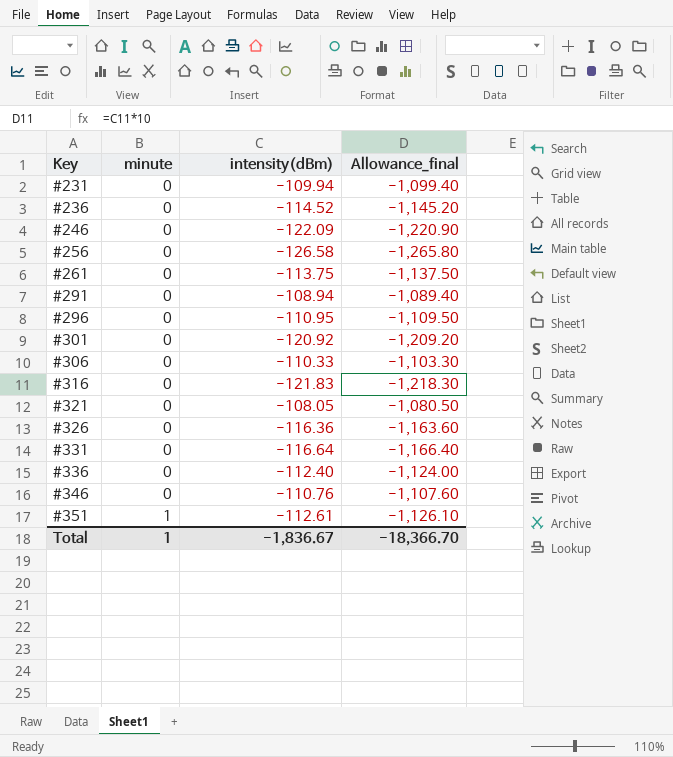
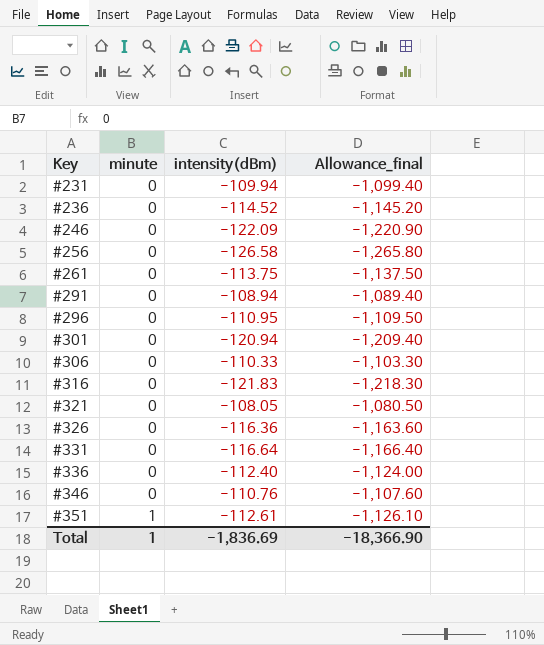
#301 | intensity(dBm): -120.92 -> -120.94
#301 | Allowance_final: -1,209.20 -> -1,209.40
Total | intensity(dBm): -1,836.67 -> -1,836.69
Total | Allowance_final: -18,366.70 -> -18,366.90

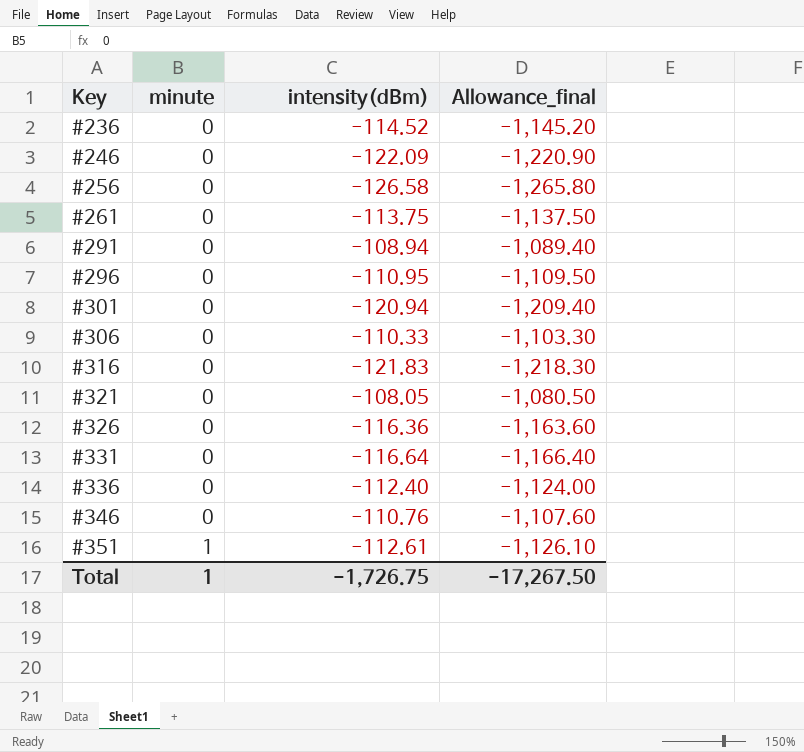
row #231: 0 | -109.94 | -1,099.40 -> none
Total | intensity(dBm): -1,836.69 -> -1,726.75
Total | Allowance_final: -18,366.90 -> -17,267.50

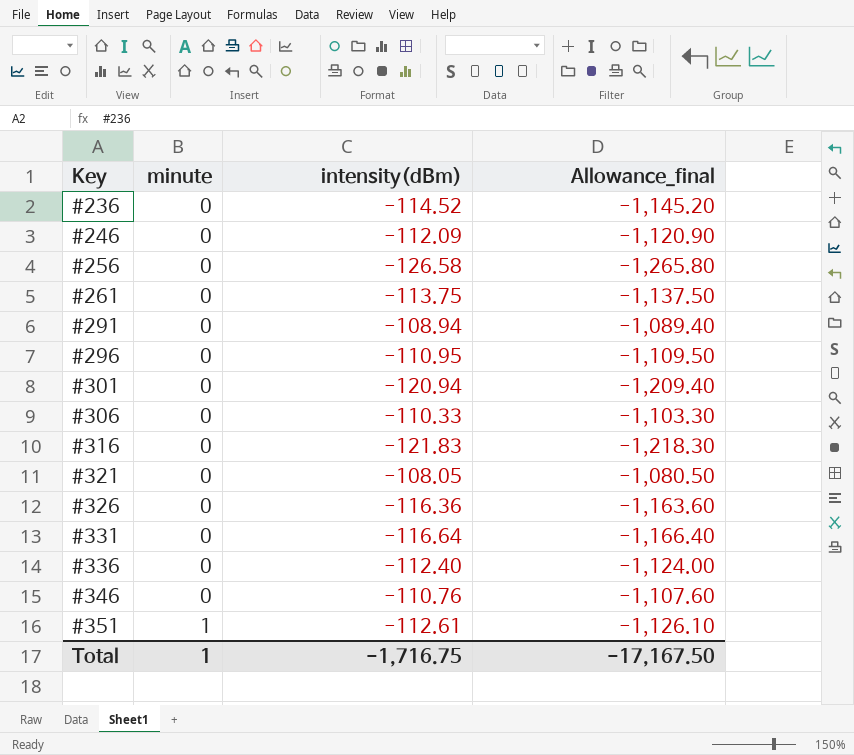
#246 | intensity(dBm): -122.09 -> -112.09
#246 | Allowance_final: -1,220.90 -> -1,120.90
Total | intensity(dBm): -1,726.75 -> -1,716.75
Total | Allowance_final: -17,267.50 -> -17,167.50

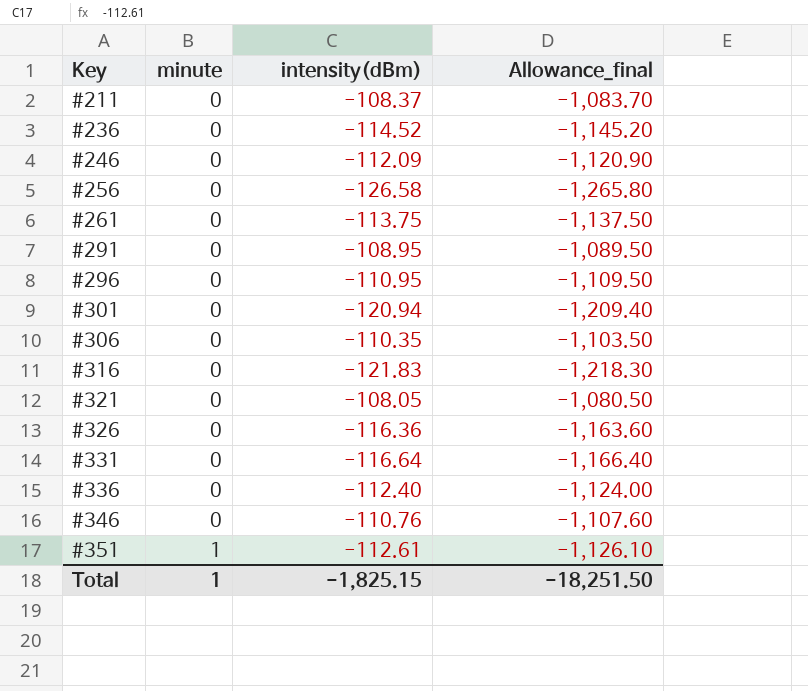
row #211: none -> 0 | -108.37 | -1,083.70
#291 | intensity(dBm): -108.94 -> -108.95
#291 | Allowance_final: -1,089.40 -> -1,089.50
#306 | intensity(dBm): -110.33 -> -110.35
#306 | Allowance_final: -1,103.30 -> -1,103.50
Total | intensity(dBm): -1,716.75 -> -1,825.15
Total | Allowance_final: -17,167.50 -> -18,251.50

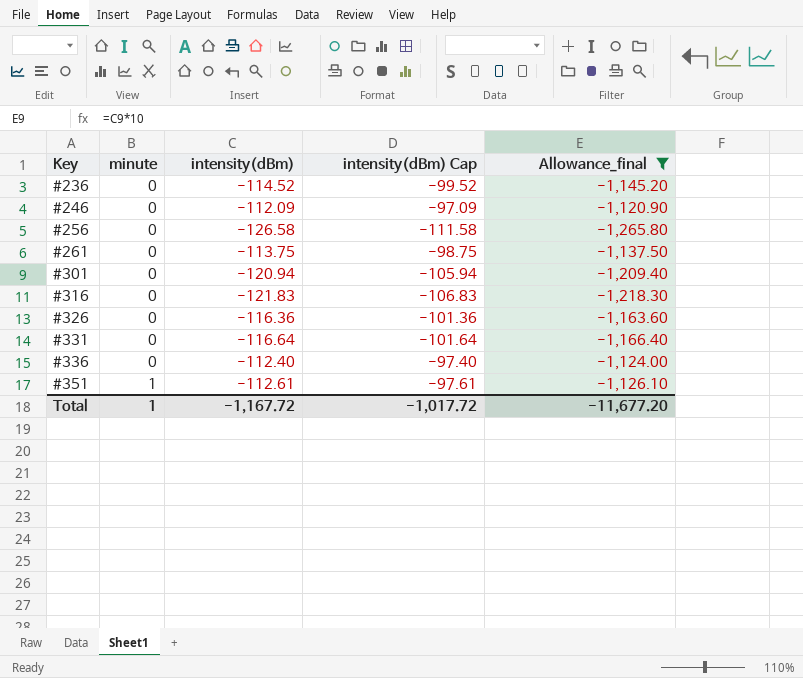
filter: none -> Allowance_final <= -1,120.90
column intensity(dBm) Cap | formula: none -> [intensity(dBm)] + 15
Total | intensity(dBm): -1,825.15 -> -1,167.72
Total | Allowance_final: -18,251.50 -> -11,677.20

